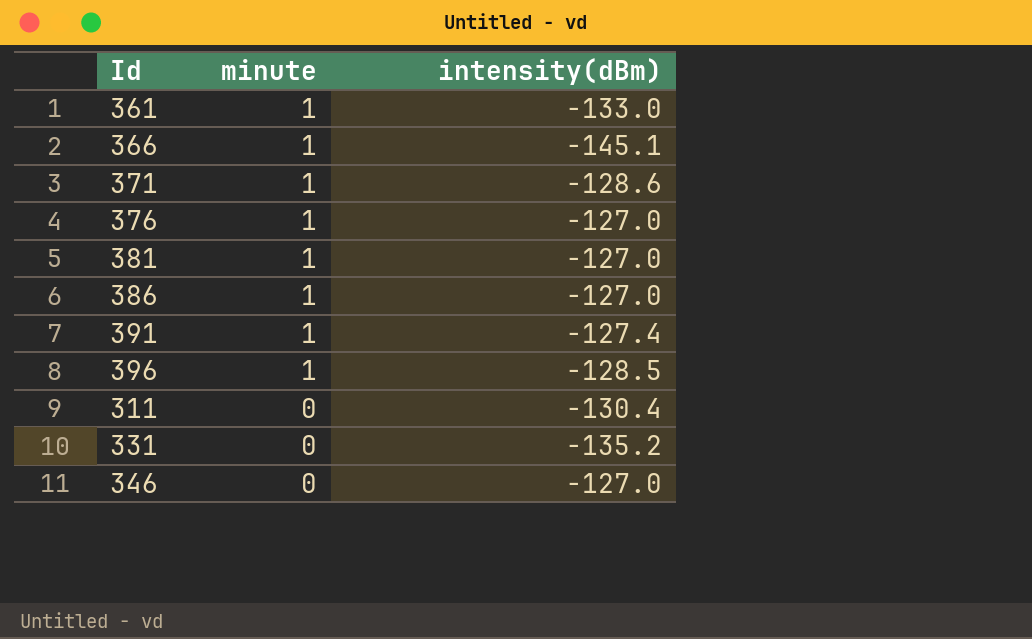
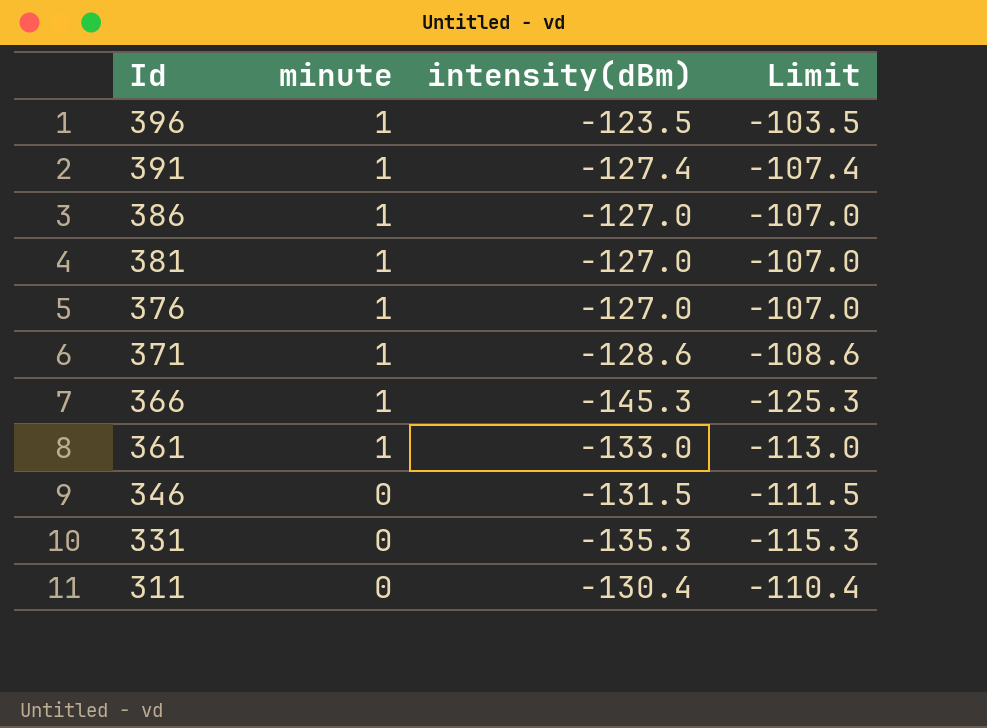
row order: minute descending -> Id descending
column Limit | formula: none -> [intensity(dBm)] + 20
396 | intensity(dBm): -128.5 -> -123.5
366 | intensity(dBm): -145.1 -> -145.3
346 | intensity(dBm): -127.0 -> -131.5
331 | intensity(dBm): -135.2 -> -135.3

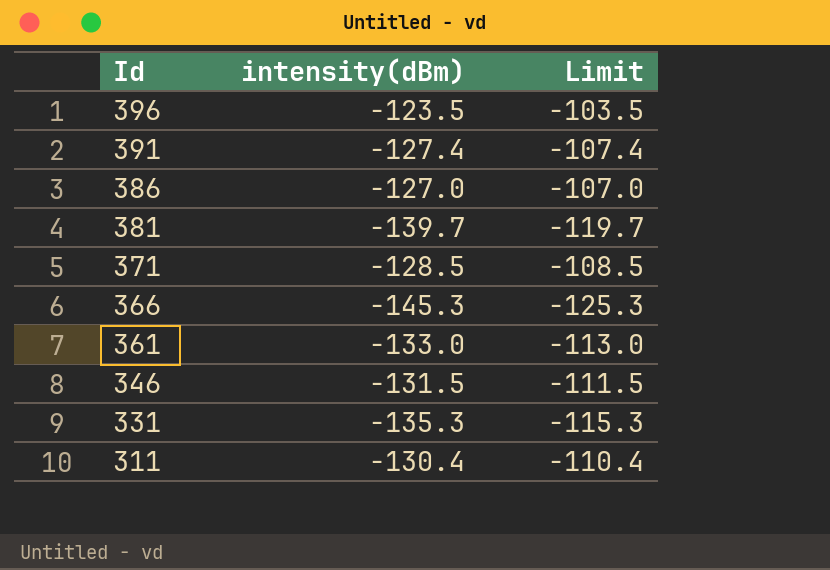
column minute | position: 2 -> none
row 376: 1 | -127.0 | -107.0 -> none
381 | intensity(dBm): -127.0 -> -139.7
381 | Limit: -107.0 -> -119.7
371 | intensity(dBm): -128.6 -> -128.5
371 | Limit: -108.6 -> -108.5

